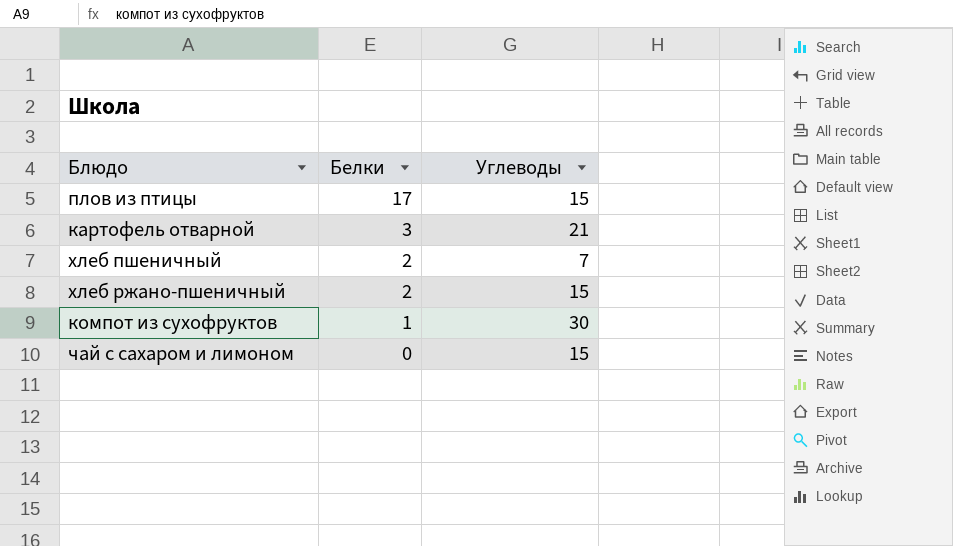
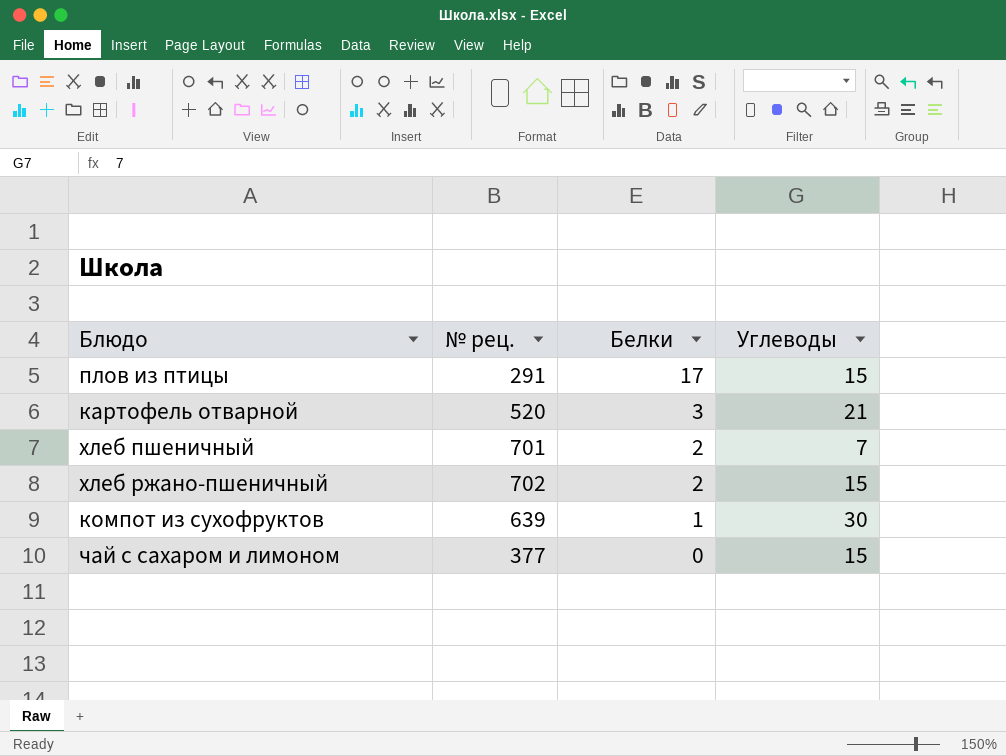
column № рец. | position: none -> 2

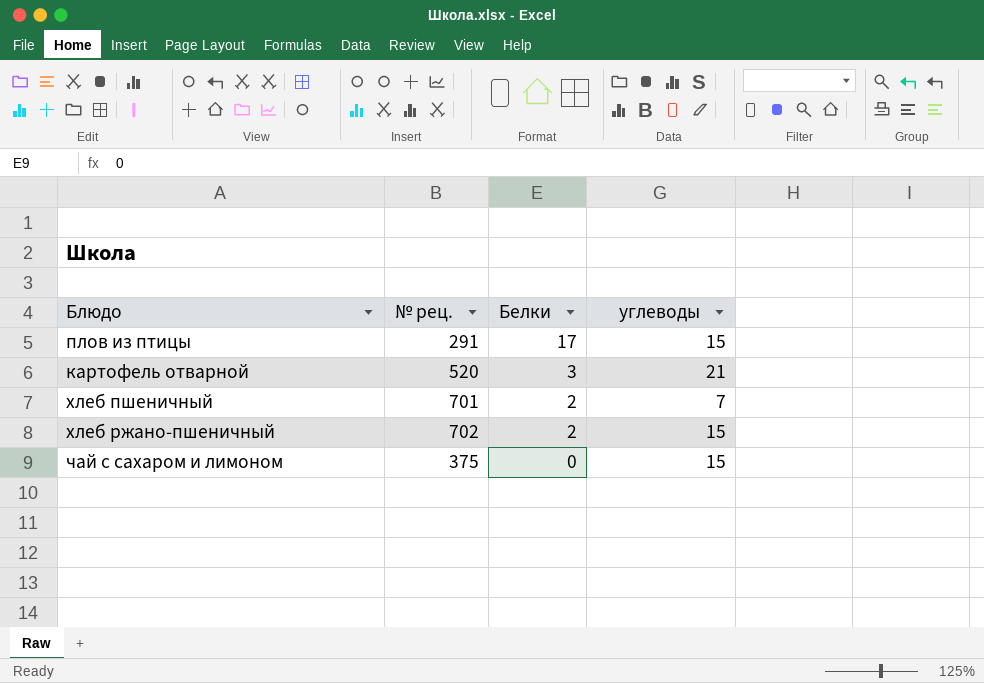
column name: Углеводы -> углеводы
row компот из сухофруктов: 639 | 1 | 30 -> none
чай с сахаром и лимоном | № рец.: 377 -> 375

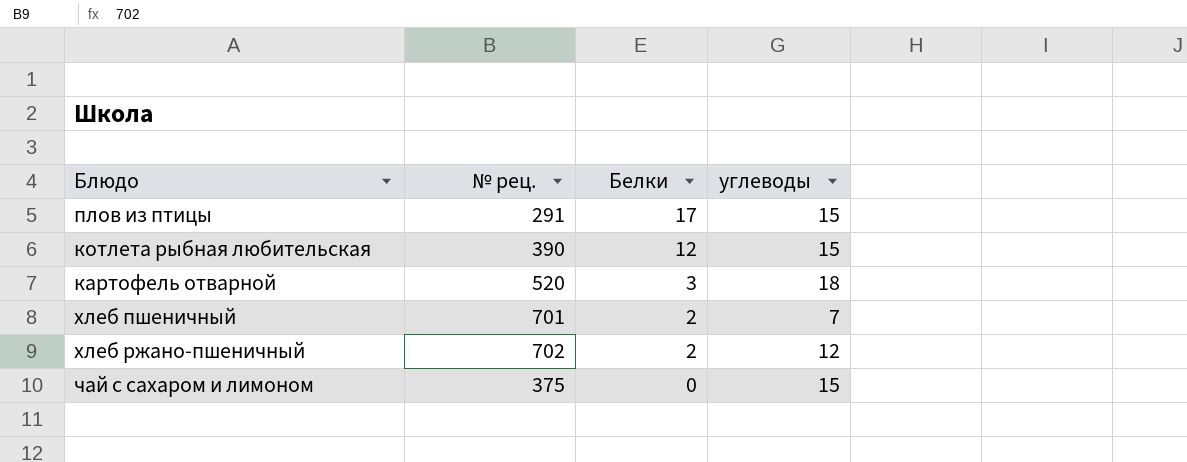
row котлета рыбная любительская: none -> 390 | 12 | 15
картофель отварной | углеводы: 21 -> 18
хлеб ржано-пшеничный | углеводы: 15 -> 12

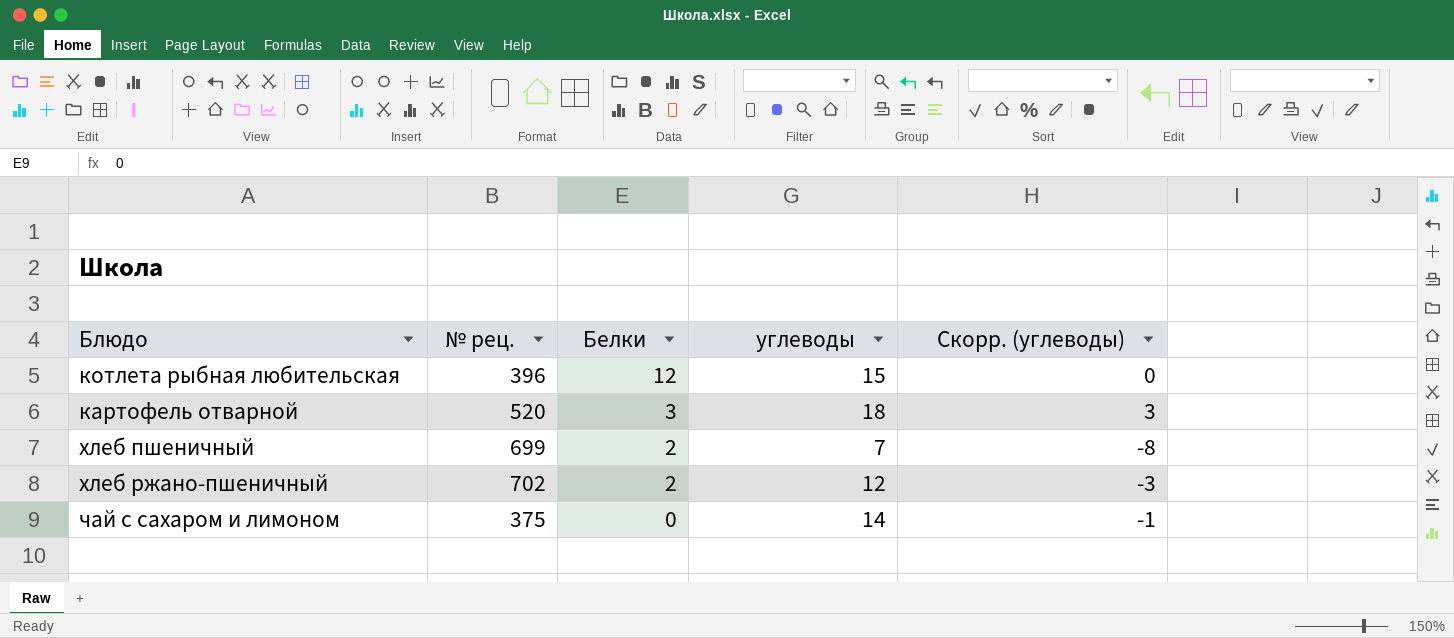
column Скорр. (углеводы) | formula: none -> [углеводы] - 15
row плов из птицы: 291 | 17 | 15 -> none
котлета рыбная любительская | № рец.: 390 -> 396
хлеб пшеничный | № рец.: 701 -> 699
чай с сахаром и лимоном | углеводы: 15 -> 14

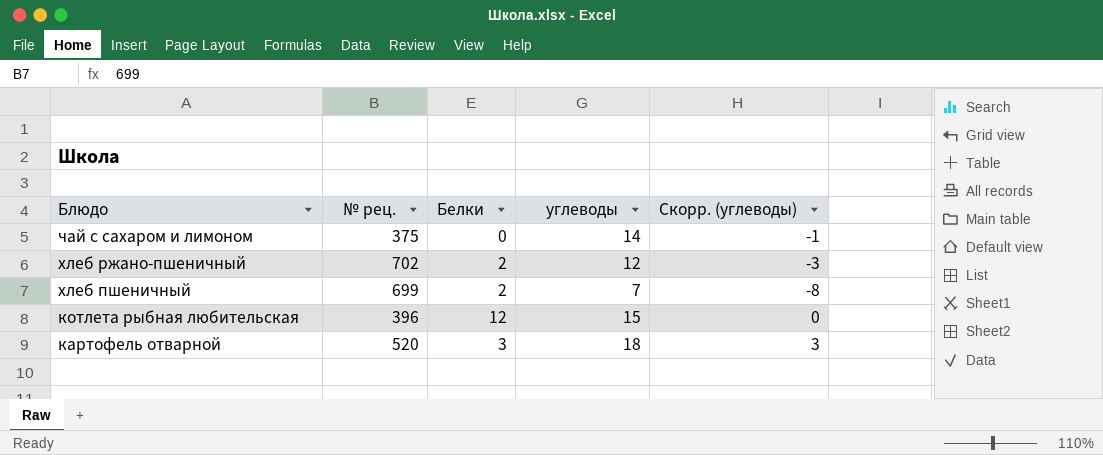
row order: Белки descending -> Блюдо descending

